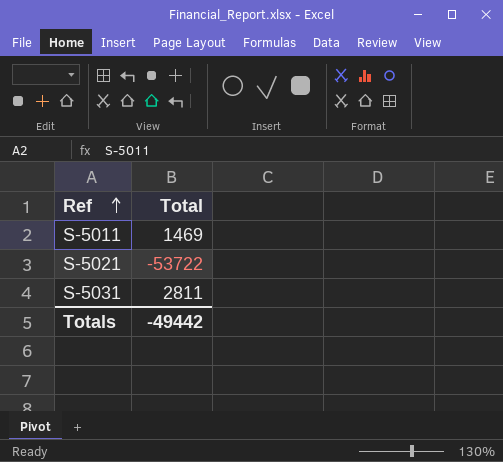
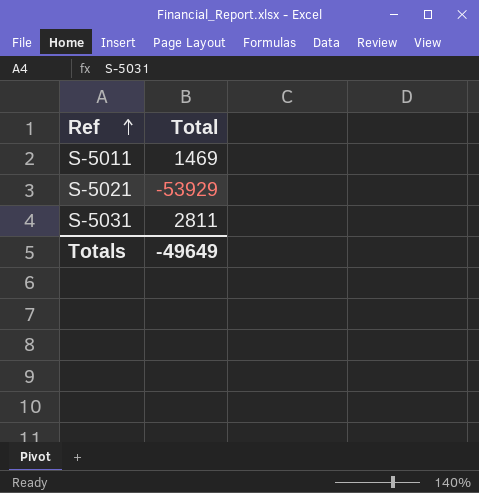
S-5021 | Total: -53722 -> -53929
Totals | Total: -49442 -> -49649

